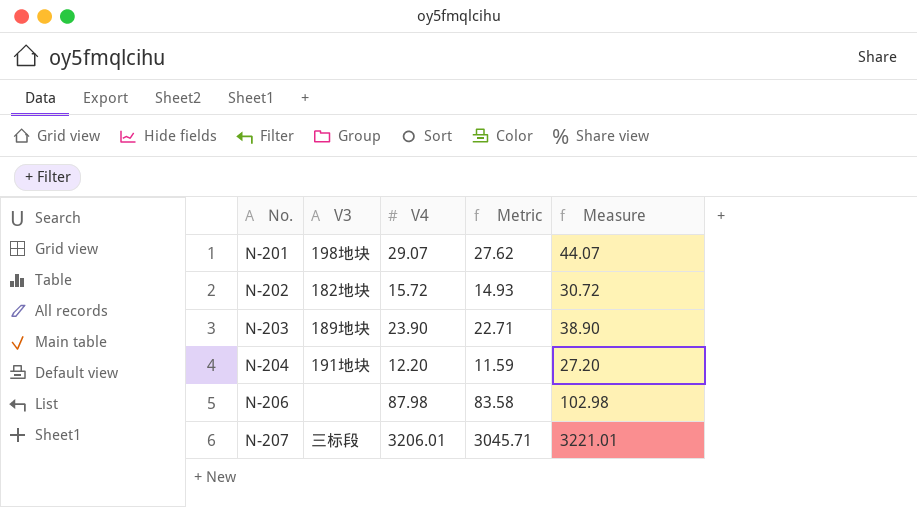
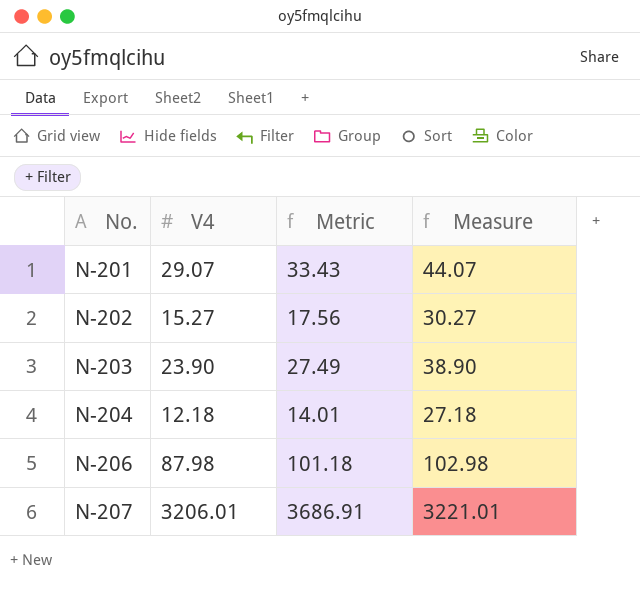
column V3 | position: 2 -> none
column Metric | formula: [V4] * 0.95 -> [V4] * 1.15
N-202 | V4: 15.72 -> 15.27
N-202 | Measure: 30.72 -> 30.27
N-204 | V4: 12.20 -> 12.18
N-204 | Measure: 27.20 -> 27.18

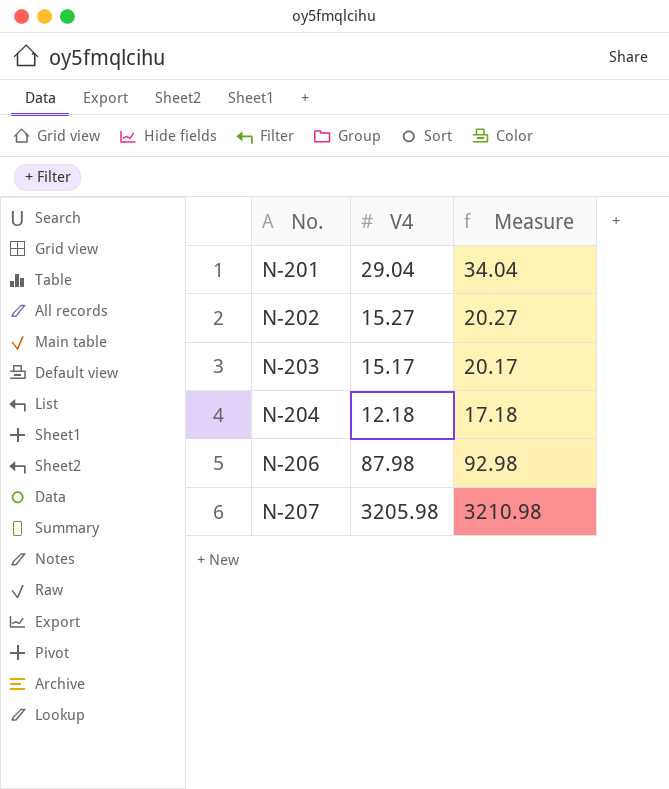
column Metric | formula: [V4] * 1.15 -> none
column Measure | formula: [V4] + 15 -> [V4] + 5
N-201 | V4: 29.07 -> 29.04
N-203 | V4: 23.90 -> 15.17
N-207 | V4: 3206.01 -> 3205.98

